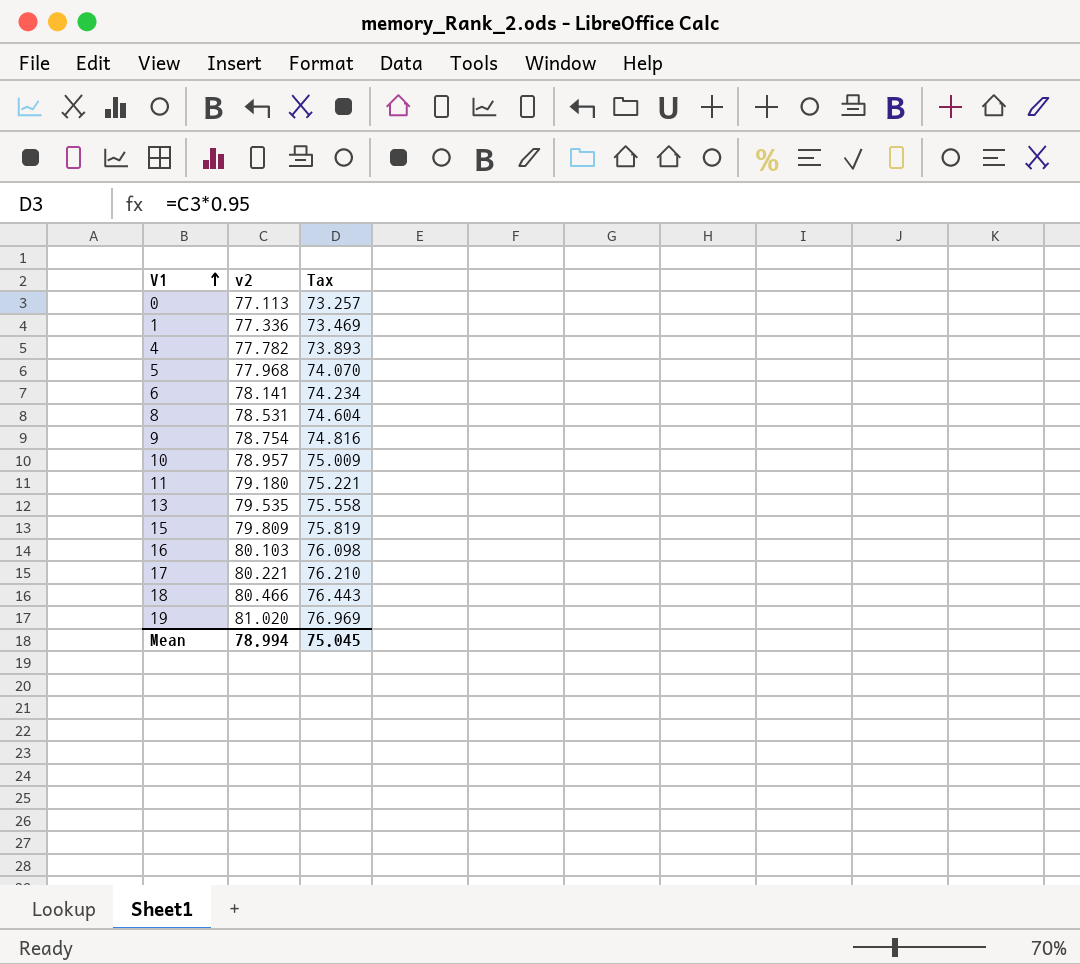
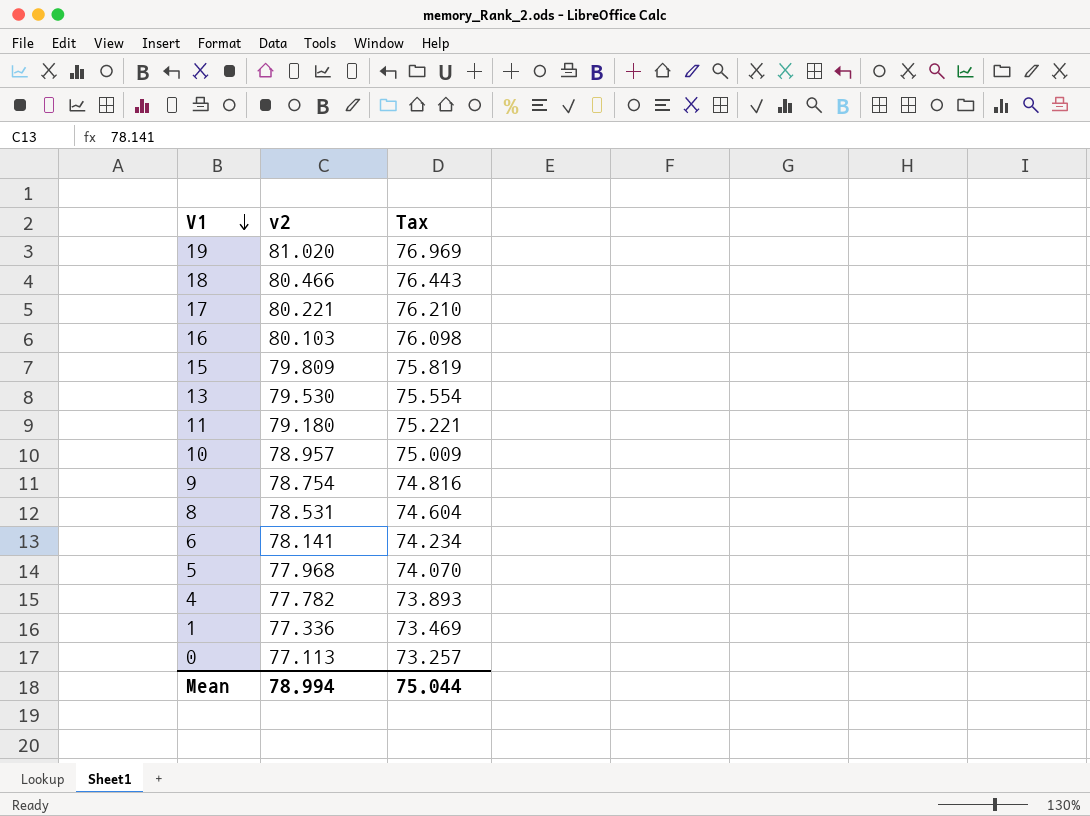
row order: V1 ascending -> V1 descending
13 | v2: 79.535 -> 79.530
13 | Tax: 75.558 -> 75.554
Mean | Tax: 75.045 -> 75.044

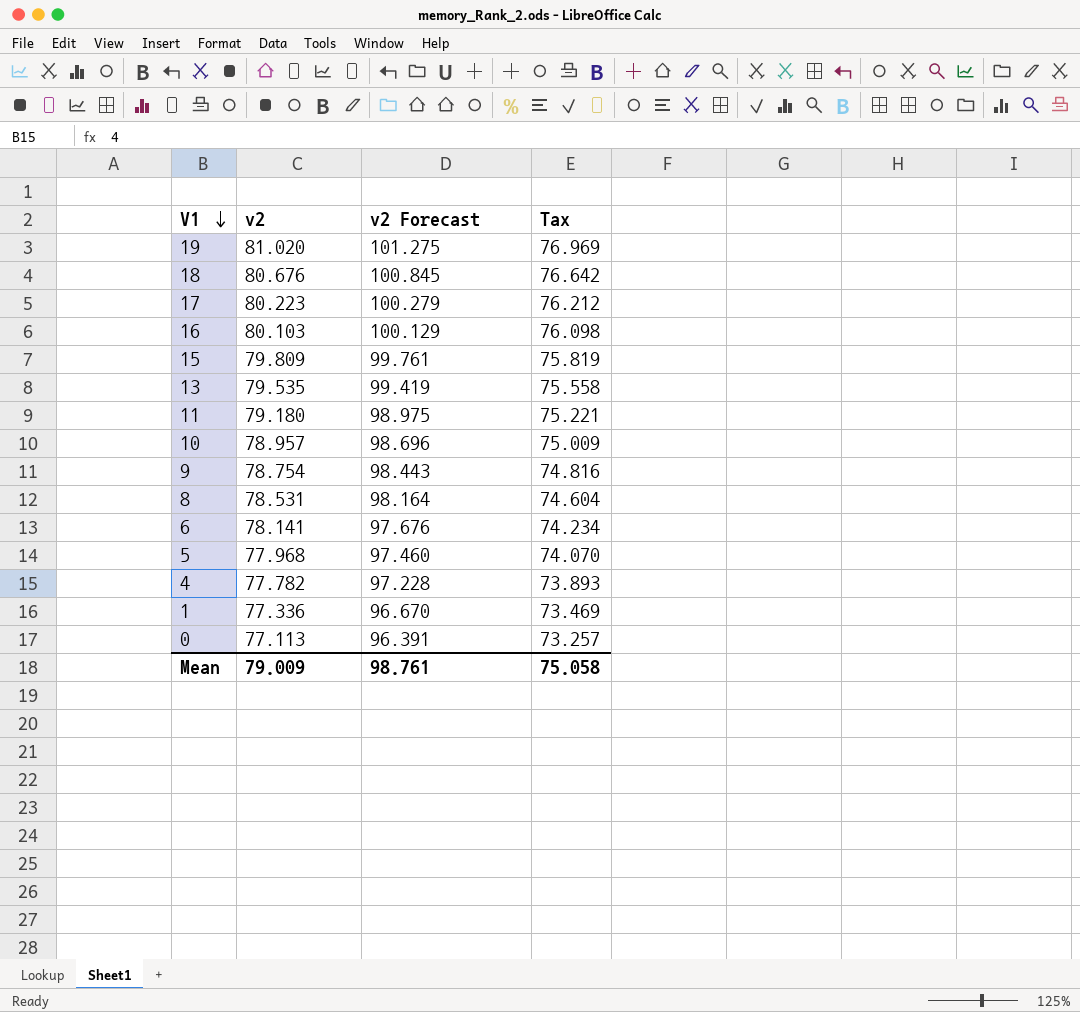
column v2 Forecast | formula: none -> [v2] * 1.25
18 | v2: 80.466 -> 80.676
18 | Tax: 76.443 -> 76.642
17 | v2: 80.221 -> 80.223
17 | Tax: 76.210 -> 76.212
13 | v2: 79.530 -> 79.535
13 | Tax: 75.554 -> 75.558
Mean | v2: 78.994 -> 79.009
Mean | Tax: 75.044 -> 75.058

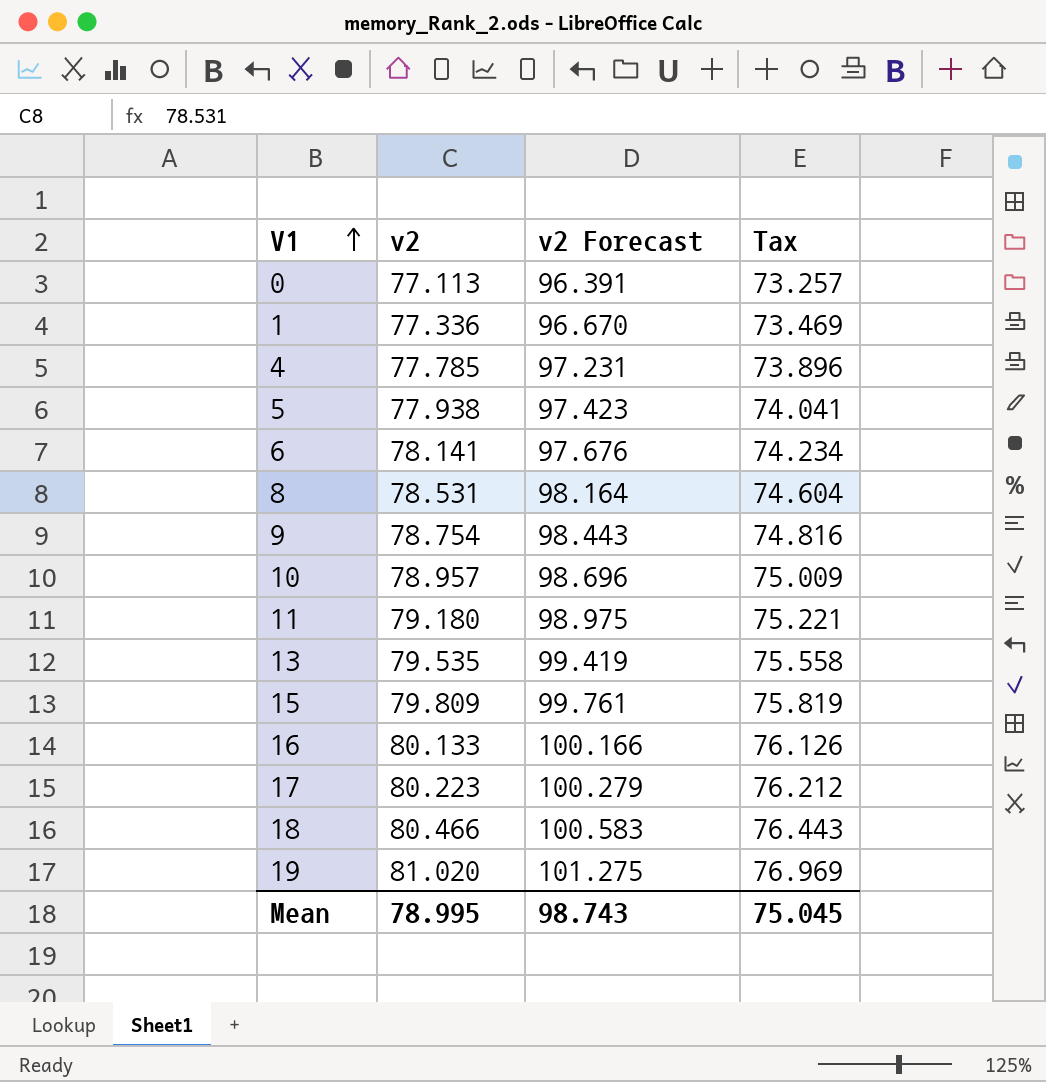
row order: V1 descending -> V1 ascending
4 | v2: 77.782 -> 77.785
4 | v2 Forecast: 97.228 -> 97.231
4 | Tax: 73.893 -> 73.896
5 | v2: 77.968 -> 77.938
5 | v2 Forecast: 97.460 -> 97.423
5 | Tax: 74.070 -> 74.041
16 | v2: 80.103 -> 80.133
16 | v2 Forecast: 100.129 -> 100.166
16 | Tax: 76.098 -> 76.126
18 | v2: 80.676 -> 80.466
18 | v2 Forecast: 100.845 -> 100.583
18 | Tax: 76.642 -> 76.443
Mean | v2: 79.009 -> 78.995
Mean | v2 Forecast: 98.761 -> 98.743
Mean | Tax: 75.058 -> 75.045

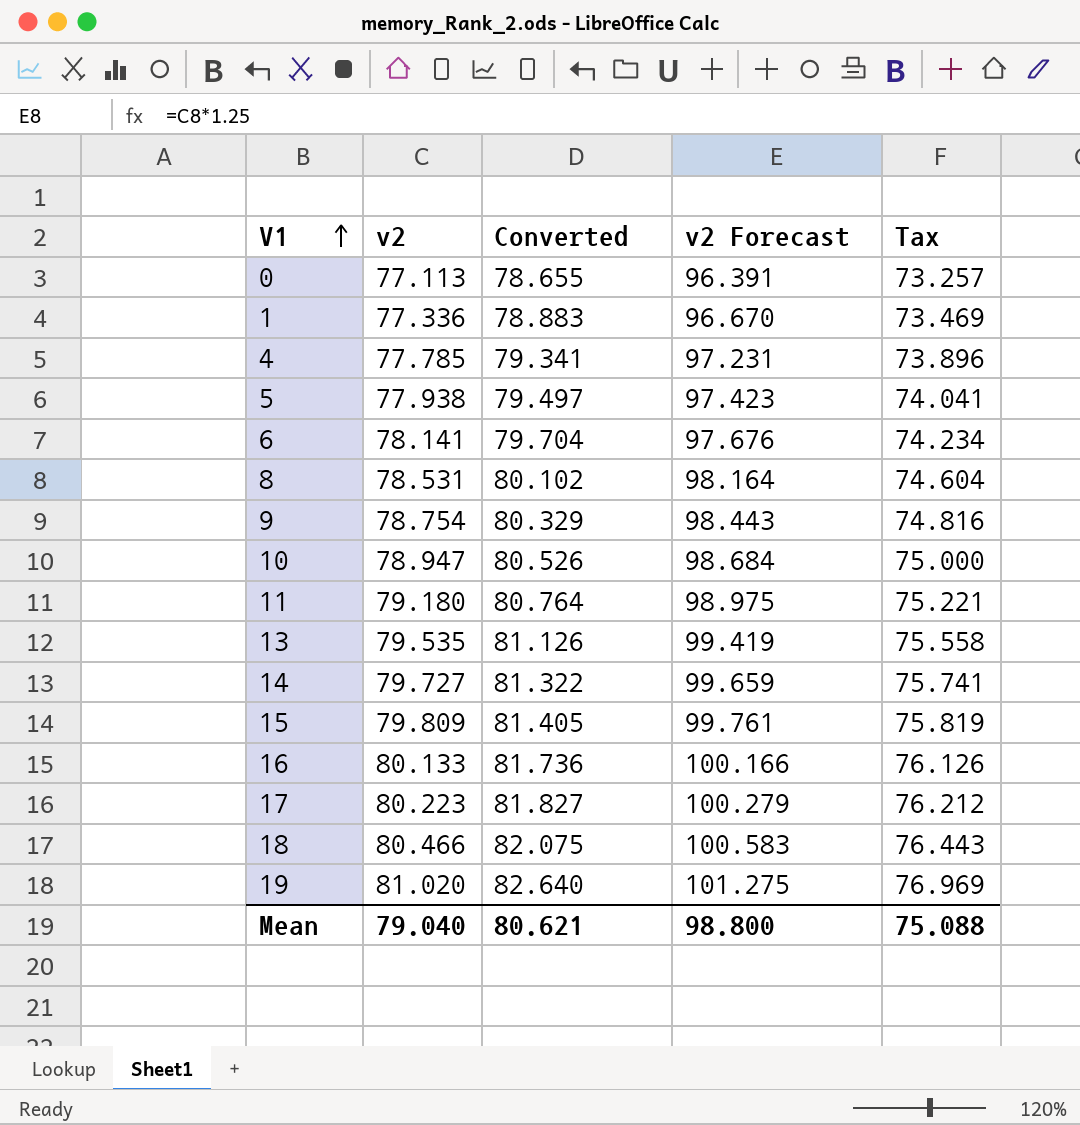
column Converted | formula: none -> [v2] * 1.02
10 | v2: 78.957 -> 78.947
10 | v2 Forecast: 98.696 -> 98.684
10 | Tax: 75.009 -> 75.000
row 14: none -> 79.727 | 81.322 | 99.659 | 75.741
Mean | v2: 78.995 -> 79.040
Mean | v2 Forecast: 98.743 -> 98.800
Mean | Tax: 75.045 -> 75.088

